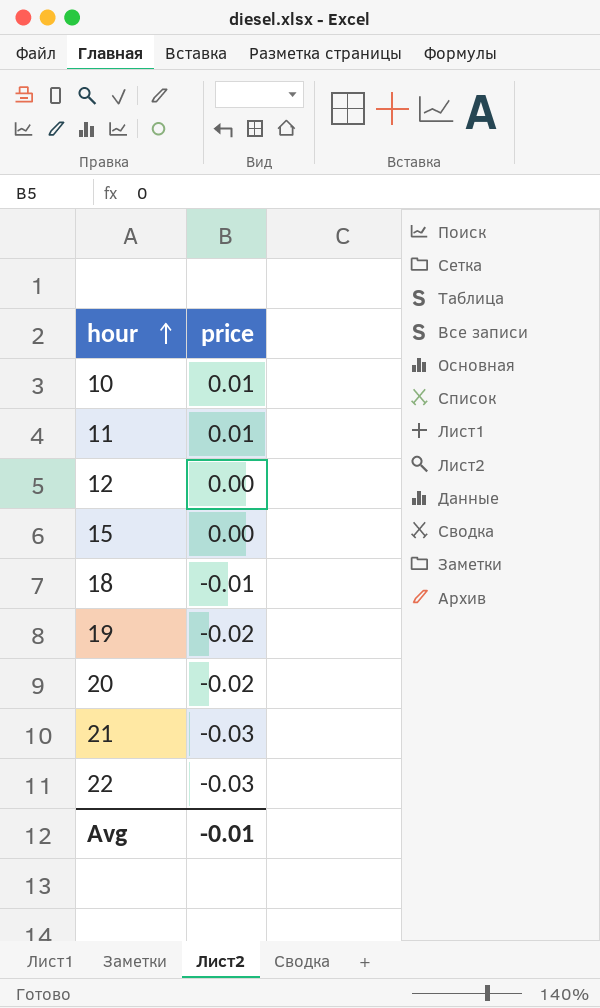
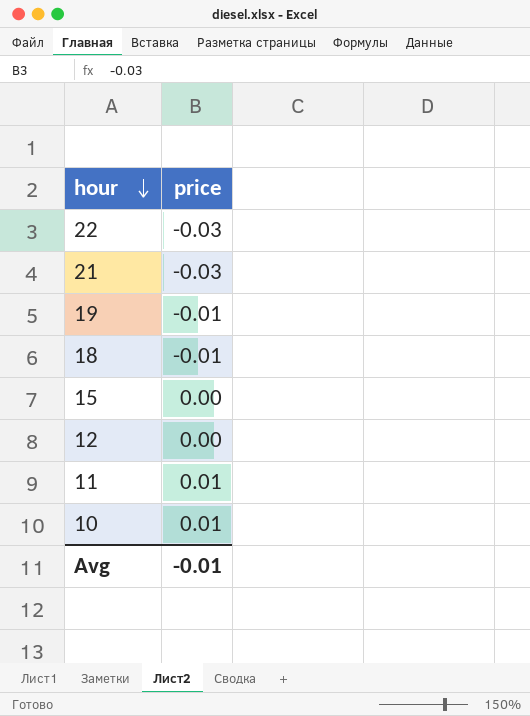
row order: hour ascending -> hour descending
row 20: -0.02 -> none
19 | price: -0.02 -> -0.01

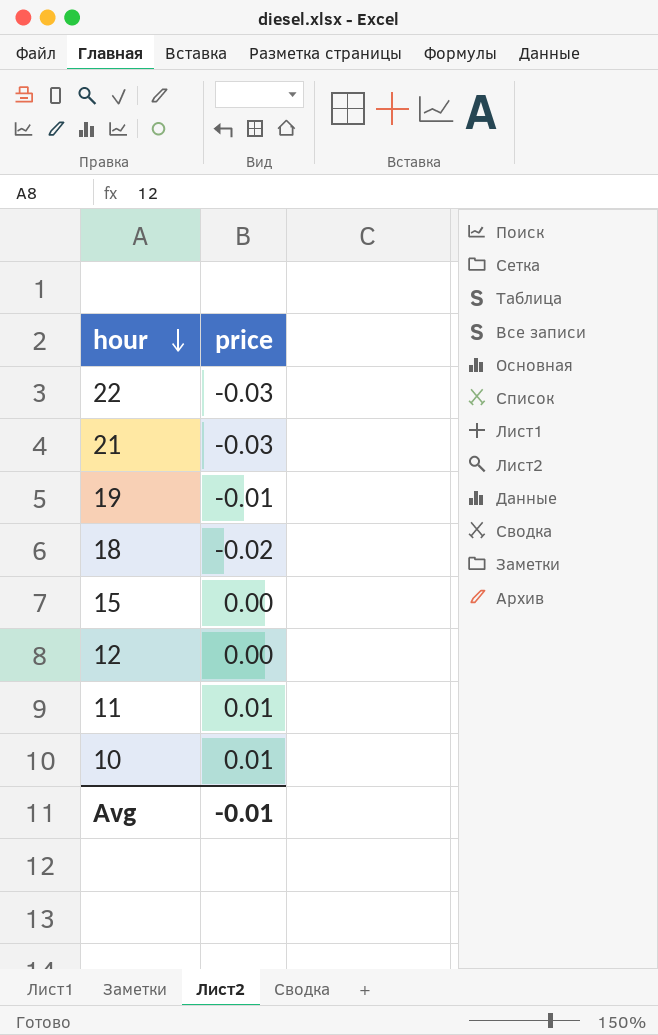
18 | price: -0.01 -> -0.02

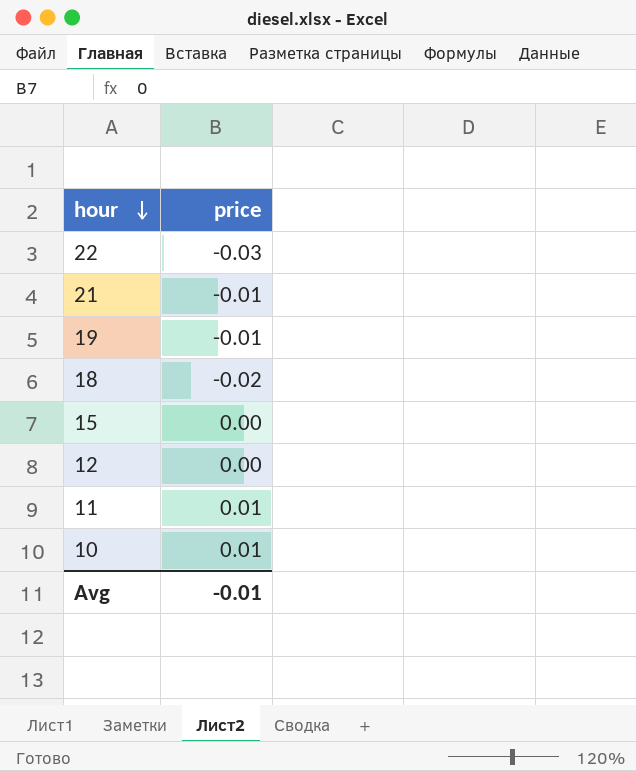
21 | price: -0.03 -> -0.01

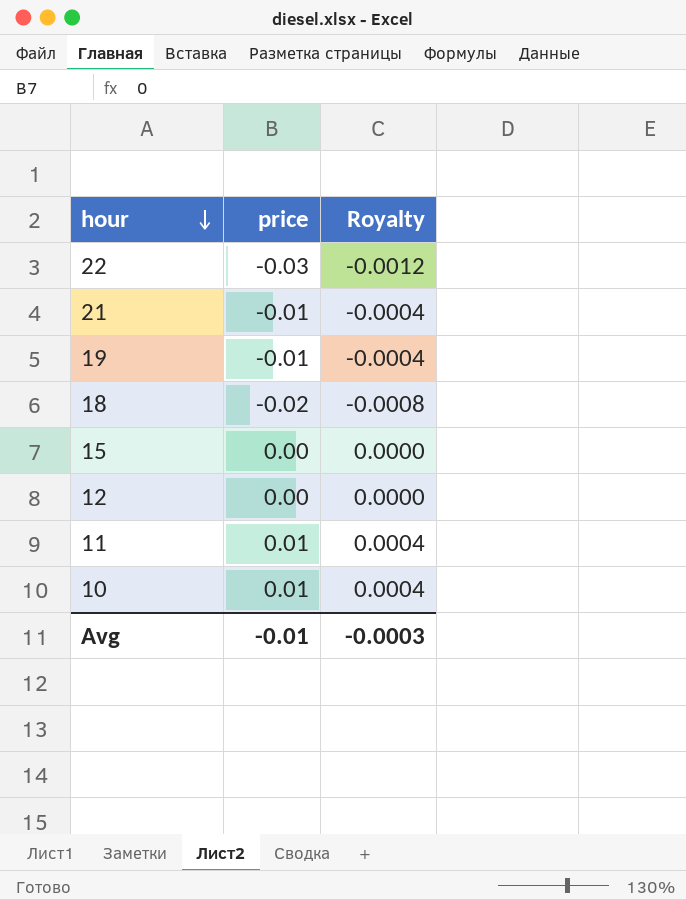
column Royalty | formula: none -> [price] * 0.04

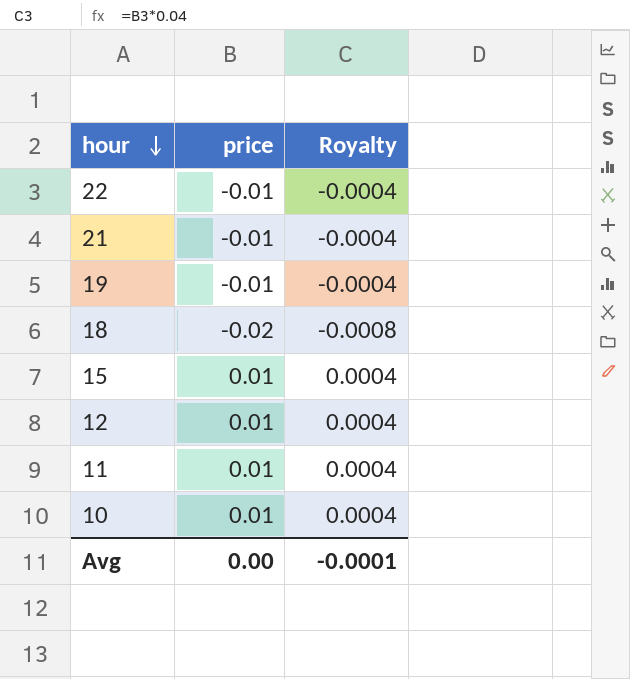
22 | price: -0.03 -> -0.01
22 | Royalty: -0.0012 -> -0.0004
15 | price: 0.00 -> 0.01
15 | Royalty: 0.0000 -> 0.0004
12 | price: 0.00 -> 0.01
12 | Royalty: 0.0000 -> 0.0004
Avg | price: -0.01 -> 0.00
Avg | Royalty: -0.0003 -> -0.0001

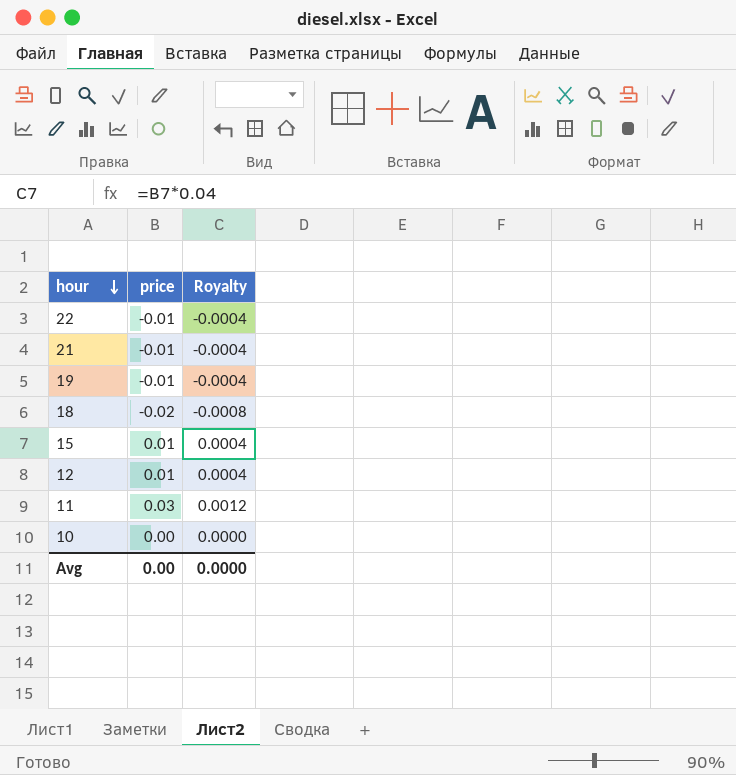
11 | price: 0.01 -> 0.03
11 | Royalty: 0.0004 -> 0.0012
10 | price: 0.01 -> 0.00
10 | Royalty: 0.0004 -> 0.0000
Avg | Royalty: -0.0001 -> 0.0000

